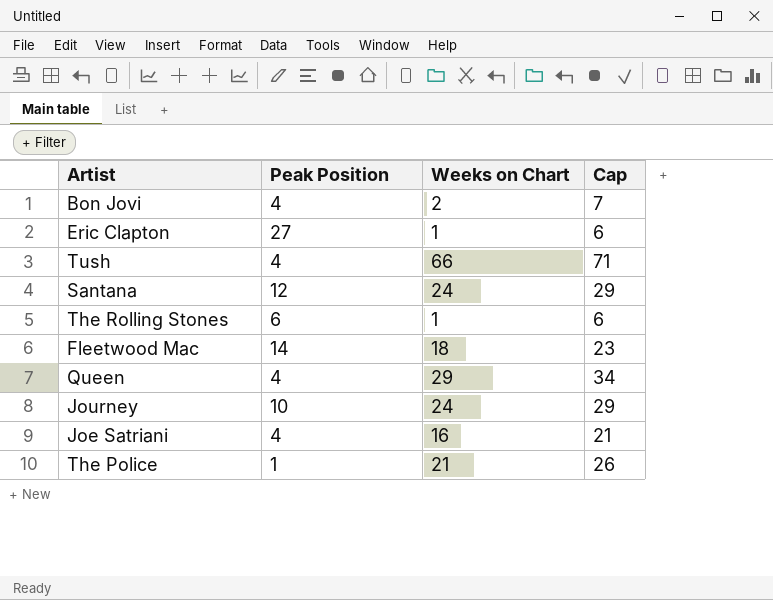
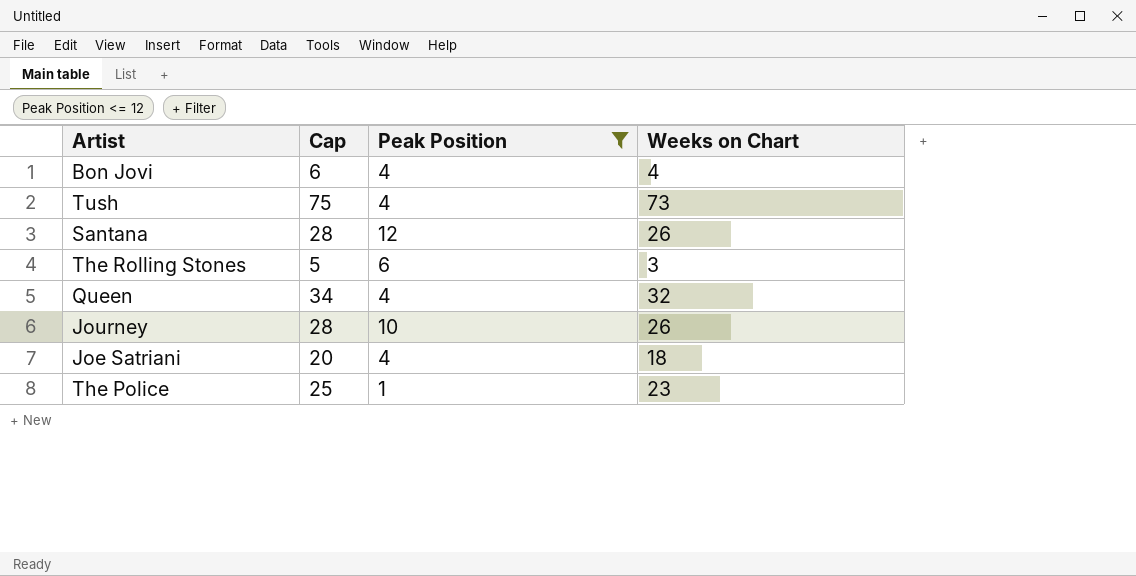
filter: none -> Peak Position <= 12
column Cap | formula: [Weeks on Chart] + 5 -> [Weeks on Chart] + 2
column Cap | position: 4 -> 2
Bon Jovi | Weeks on Chart: 2 -> 4
Tush | Weeks on Chart: 66 -> 73
Santana | Weeks on Chart: 24 -> 26
The Rolling Stones | Weeks on Chart: 1 -> 3
Queen | Weeks on Chart: 29 -> 32
Journey | Weeks on Chart: 24 -> 26
Joe Satriani | Weeks on Chart: 16 -> 18
The Police | Weeks on Chart: 21 -> 23

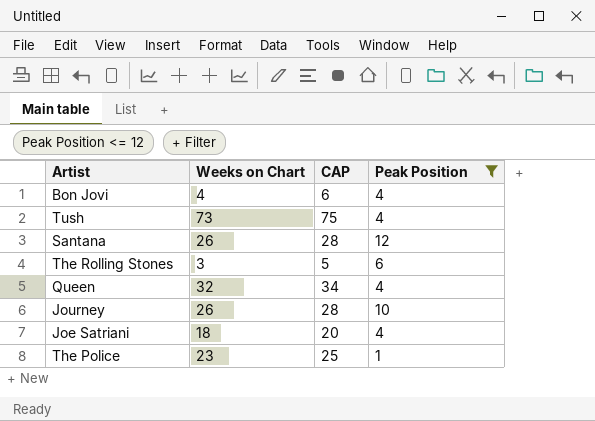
column Weeks on Chart | position: 4 -> 2
column name: Cap -> CAP

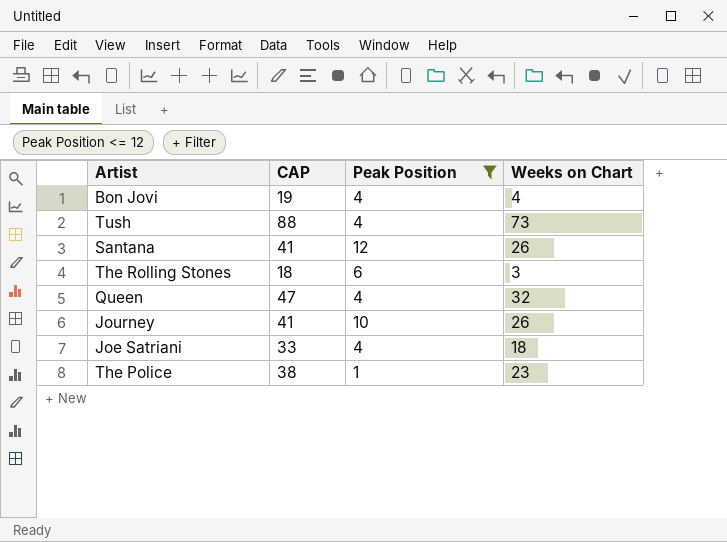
column CAP | formula: [Weeks on Chart] + 2 -> [Weeks on Chart] + 15
column Weeks on Chart | position: 2 -> 4

